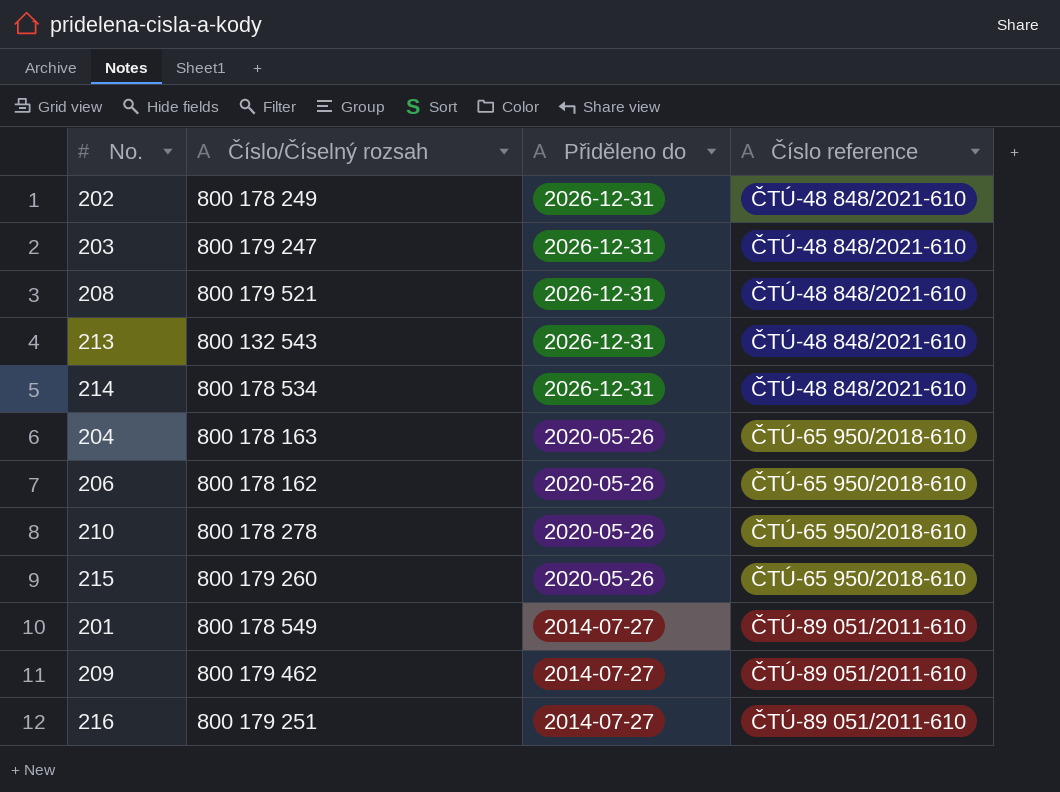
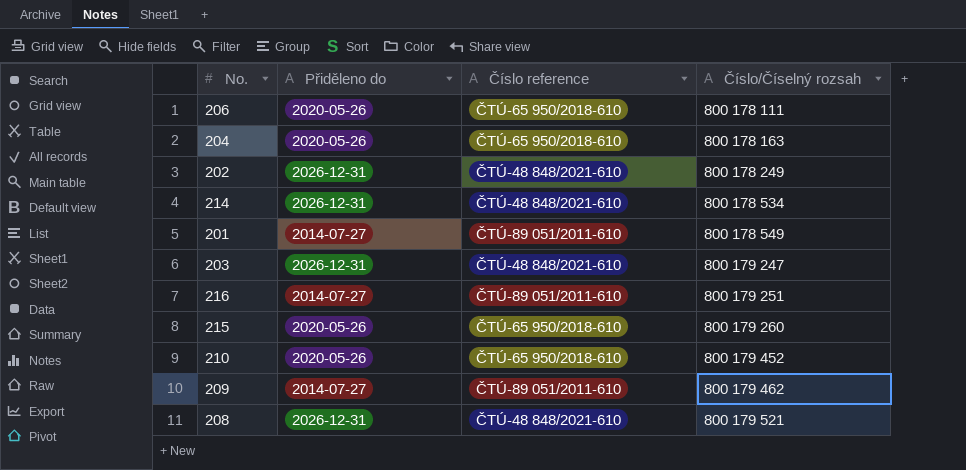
row order: Přiděleno do descending -> Číslo/Číselný rozsah ascending
column Číslo/Číselný rozsah | position: 2 -> 4
row 213: 800 132 543 | 2026-12-31 | ČTÚ-48 848/2021-610 -> none
206 | Číslo/Číselný rozsah: 800 178 162 -> 800 178 111
210 | Číslo/Číselný rozsah: 800 178 278 -> 800 179 452

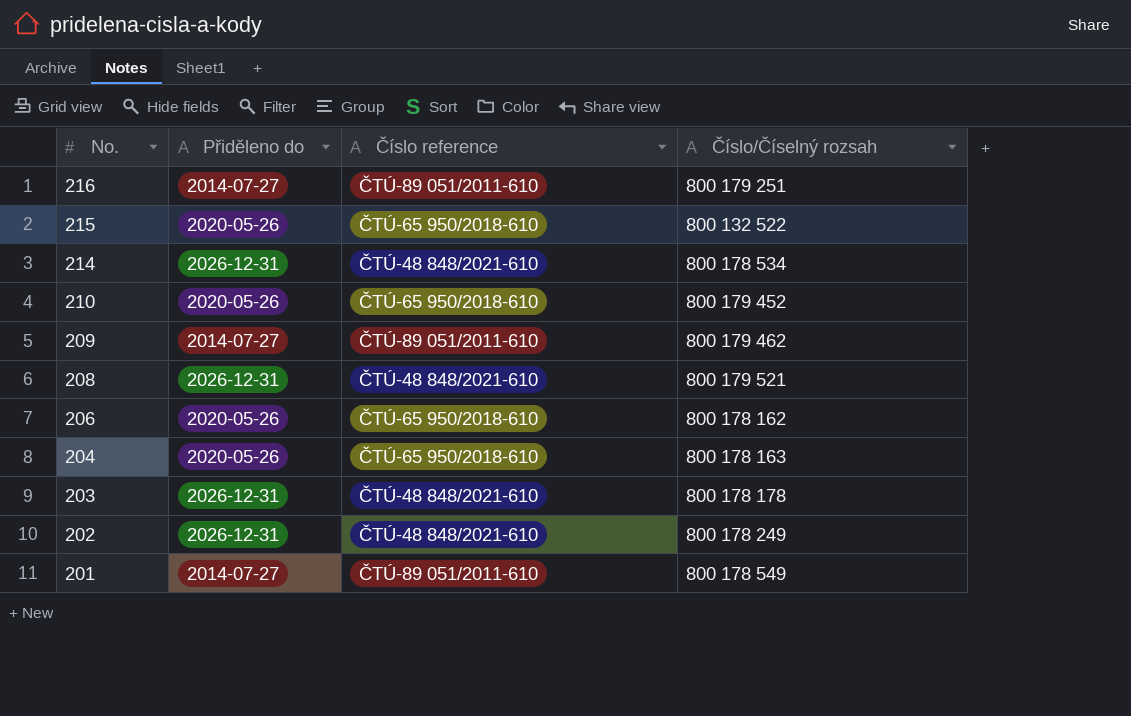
row order: Číslo/Číselný rozsah ascending -> No. descending
215 | Číslo/Číselný rozsah: 800 179 260 -> 800 132 522
206 | Číslo/Číselný rozsah: 800 178 111 -> 800 178 162
203 | Číslo/Číselný rozsah: 800 179 247 -> 800 178 178

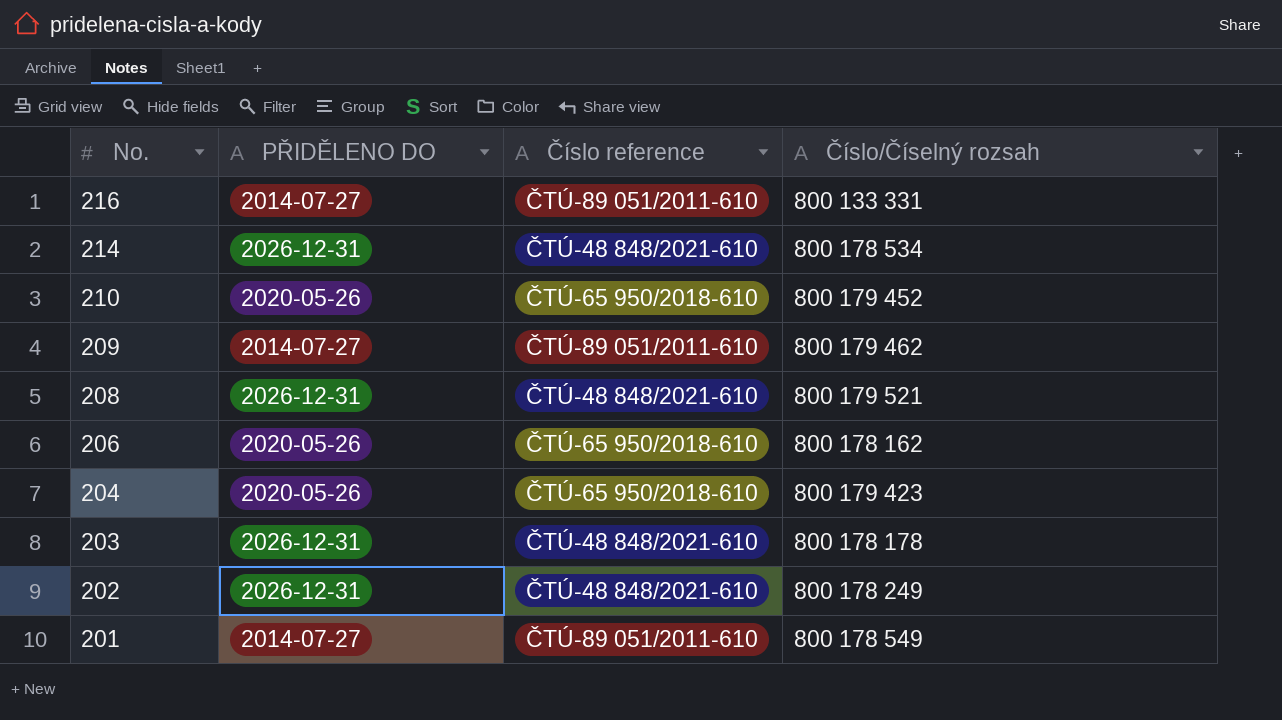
column name: Přiděleno do -> PŘIDĚLENO DO
row 215: 2020-05-26 | ČTÚ-65 950/2018-610 | 800 132 522 -> none
216 | Číslo/Číselný rozsah: 800 179 251 -> 800 133 331
204 | Číslo/Číselný rozsah: 800 178 163 -> 800 179 423

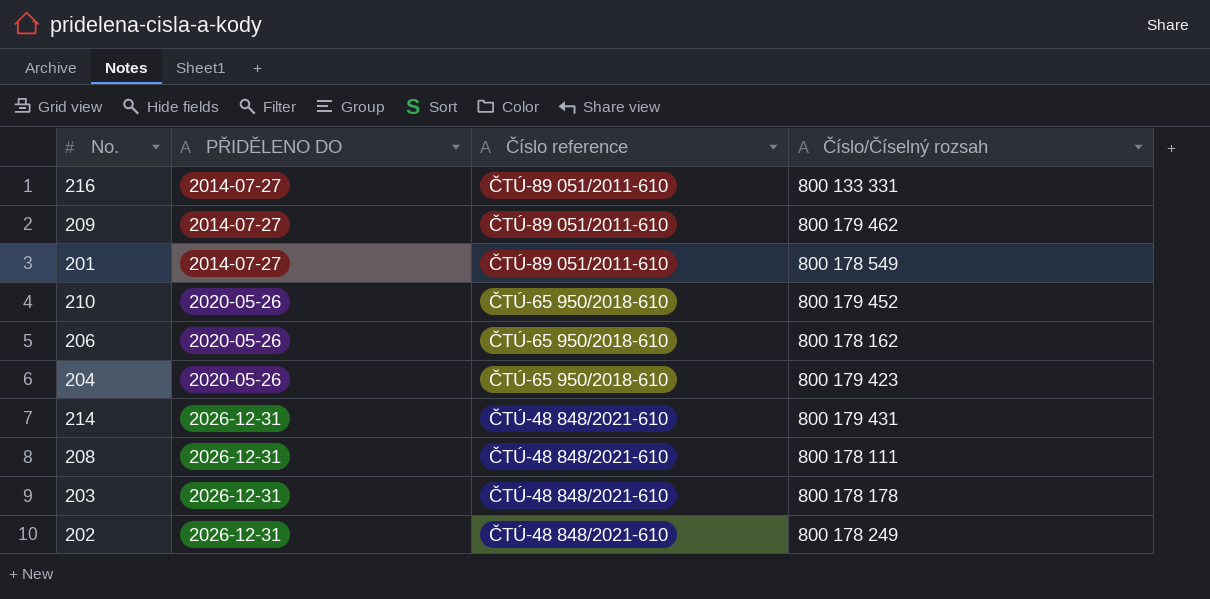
row order: No. descending -> PŘIDĚLENO DO ascending
214 | Číslo/Číselný rozsah: 800 178 534 -> 800 179 431
208 | Číslo/Číselný rozsah: 800 179 521 -> 800 178 111

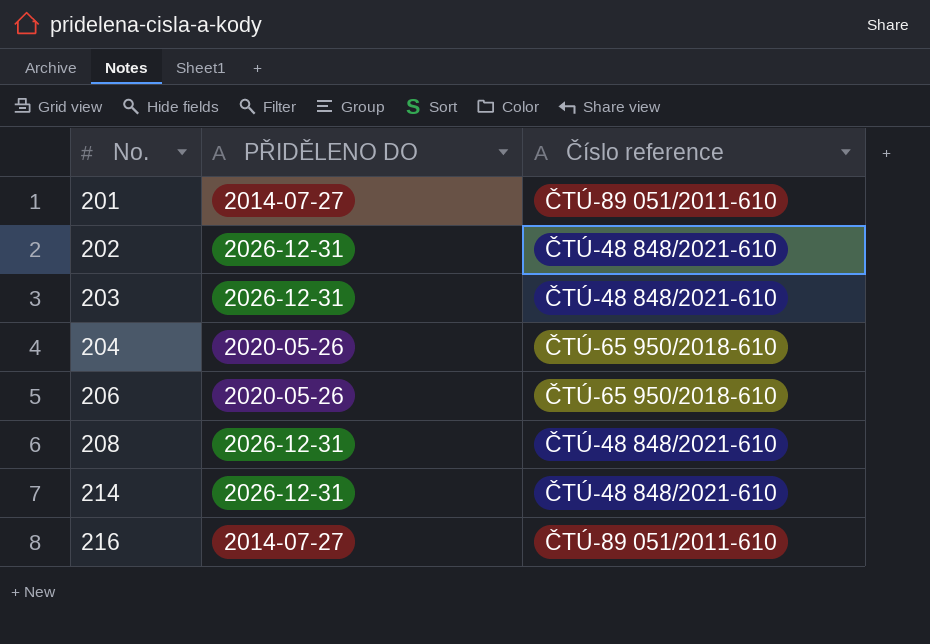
row order: PŘIDĚLENO DO ascending -> No. ascending
column Číslo/Číselný rozsah | position: 4 -> none
row 209: 2014-07-27 | ČTÚ-89 051/2011-610 | 800 179 462 -> none
row 210: 2020-05-26 | ČTÚ-65 950/2018-610 | 800 179 452 -> none

